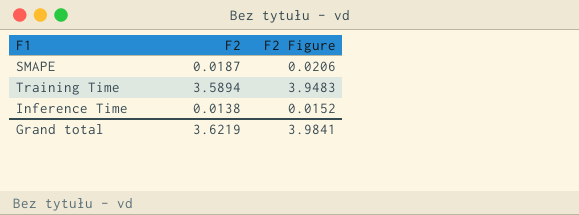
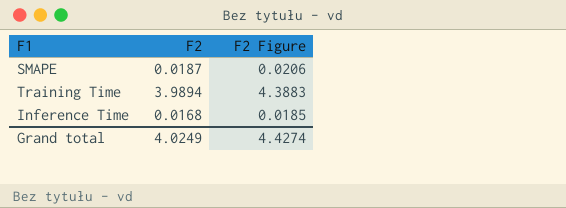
Training Time | F2: 3.5894 -> 3.9894
Training Time | F2 Figure: 3.9483 -> 4.3883
Inference Time | F2: 0.0138 -> 0.0168
Inference Time | F2 Figure: 0.0152 -> 0.0185
Grand total | F2: 3.6219 -> 4.0249
Grand total | F2 Figure: 3.9841 -> 4.4274

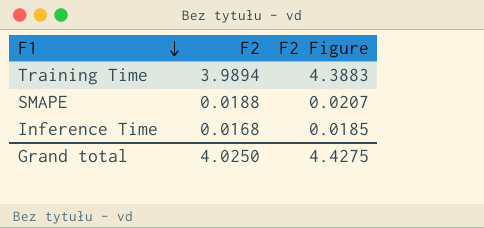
row order: none -> F1 descending
SMAPE | F2: 0.0187 -> 0.0188
SMAPE | F2 Figure: 0.0206 -> 0.0207
Grand total | F2: 4.0249 -> 4.0250
Grand total | F2 Figure: 4.4274 -> 4.4275

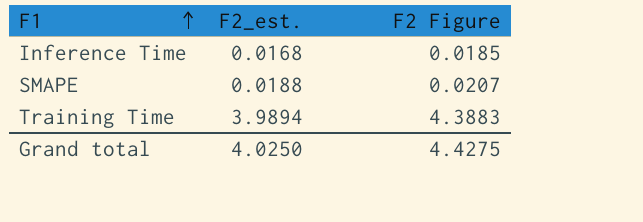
row order: F1 descending -> F1 ascending
column name: F2 -> F2_est.

